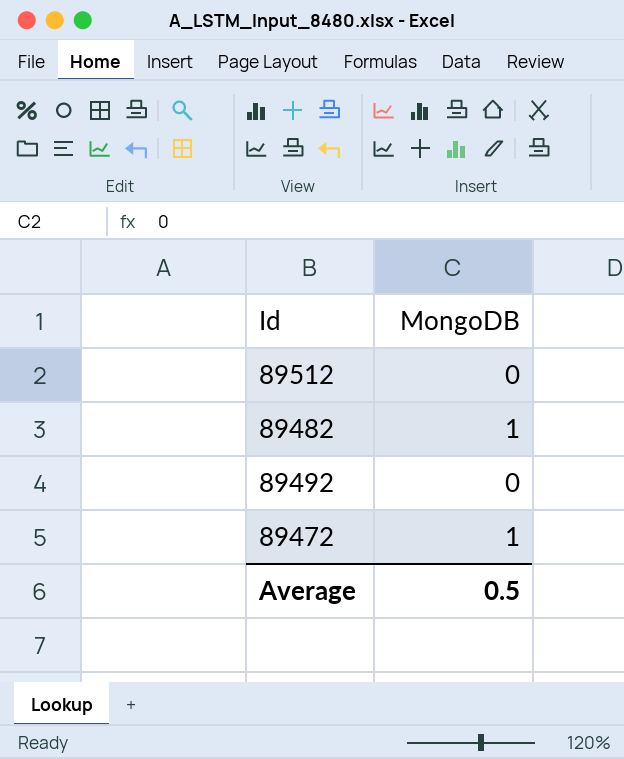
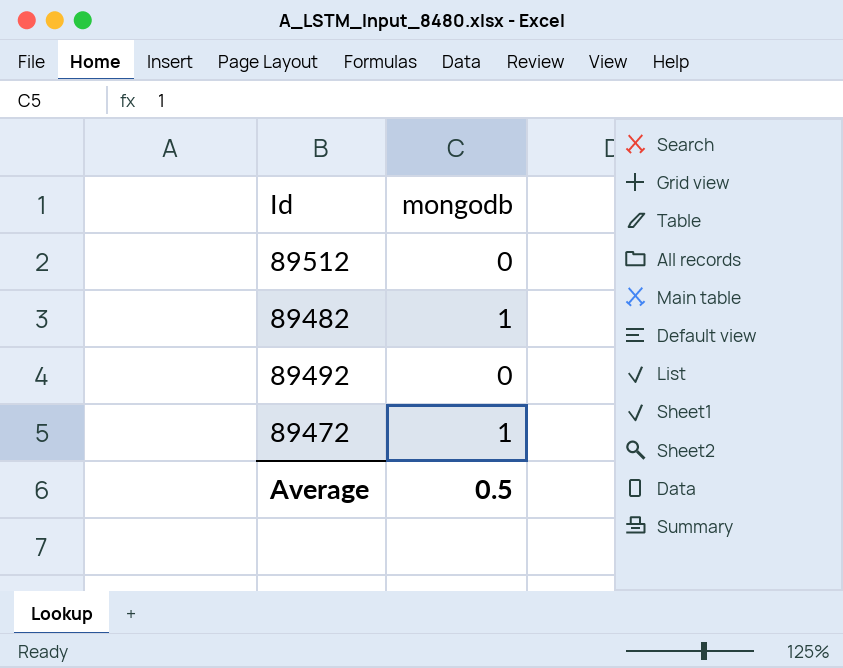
column name: MongoDB -> mongodb

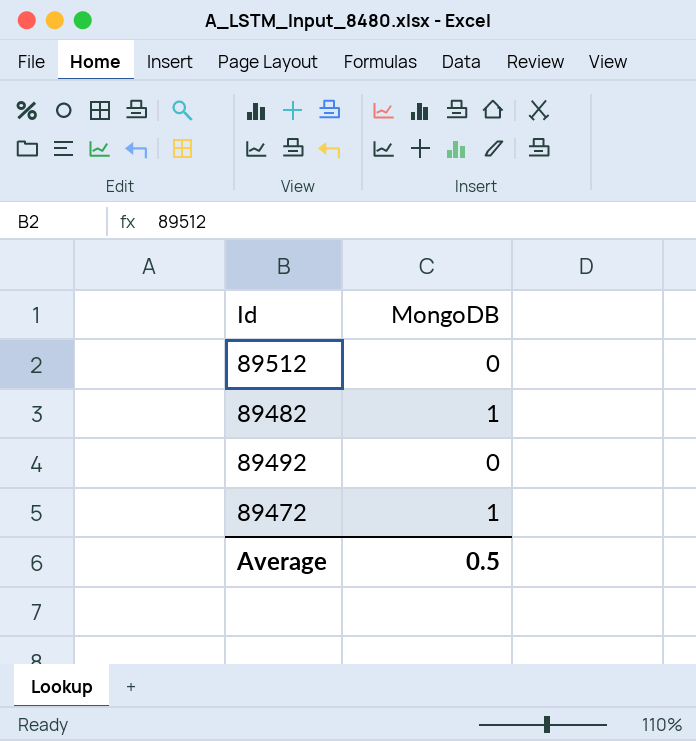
column name: mongodb -> MongoDB

